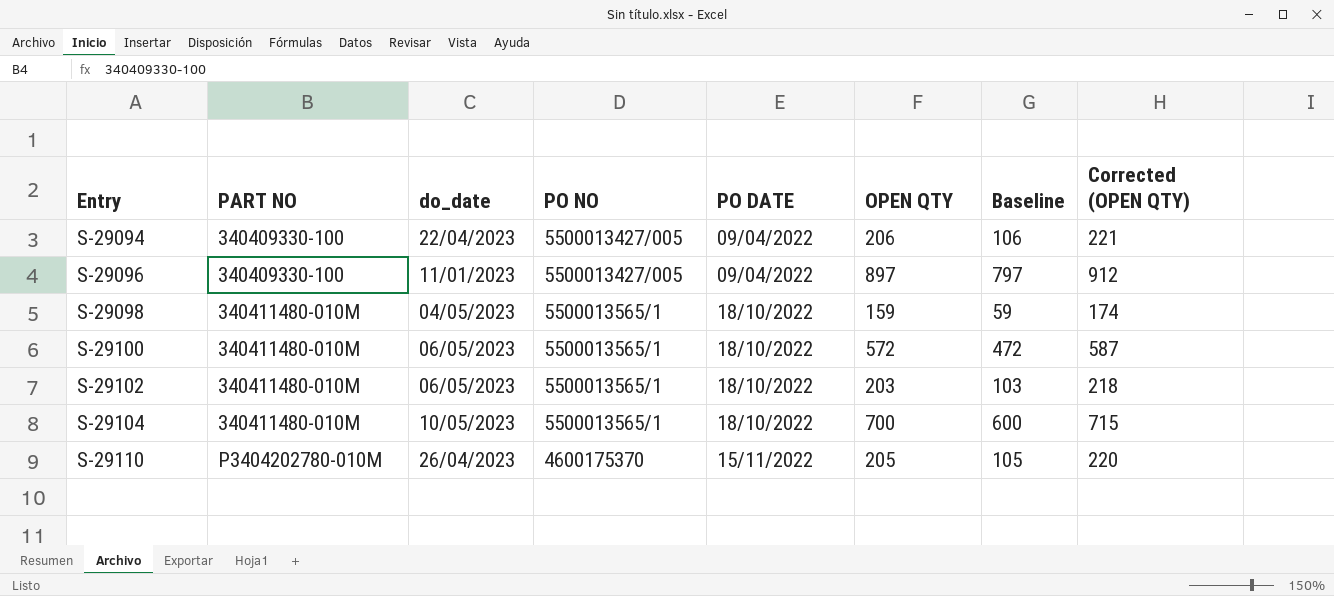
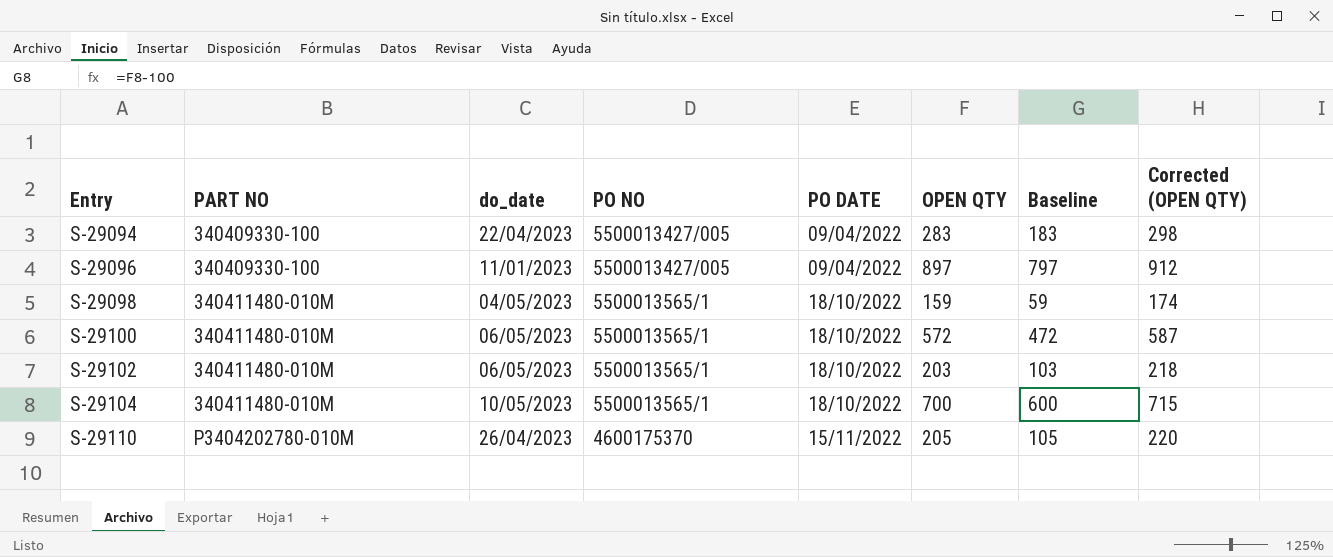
S-29094 | OPEN QTY: 206 -> 283
S-29094 | Baseline: 106 -> 183
S-29094 | Corrected (OPEN QTY): 221 -> 298

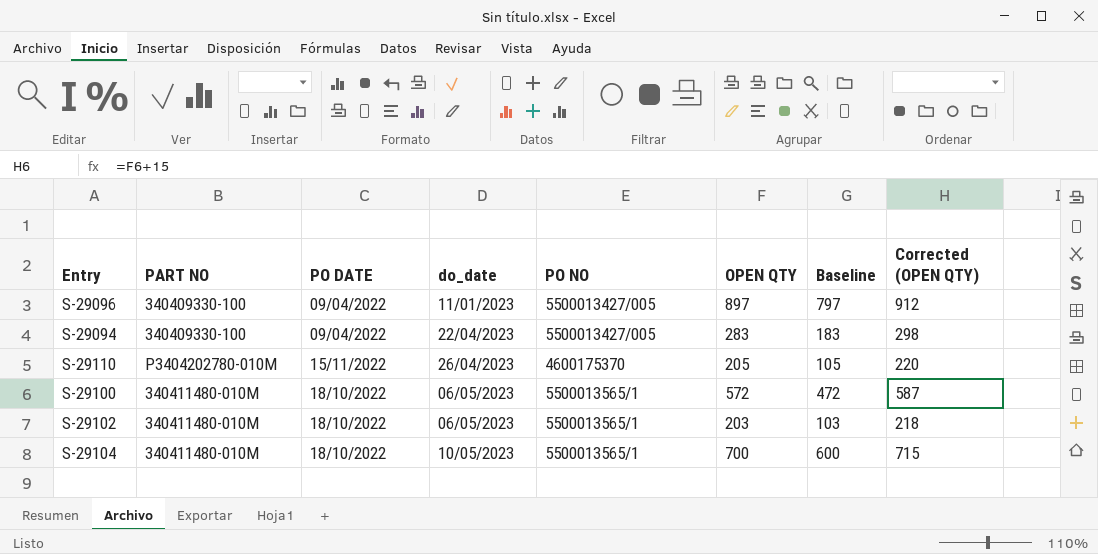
row order: Entry ascending -> do_date ascending
column PO DATE | position: 5 -> 3
row S-29098: 340411480-010M | 04/05/2023 | 5500013565/1 | 18/10/2022 | 159 | 59 | 174 -> none

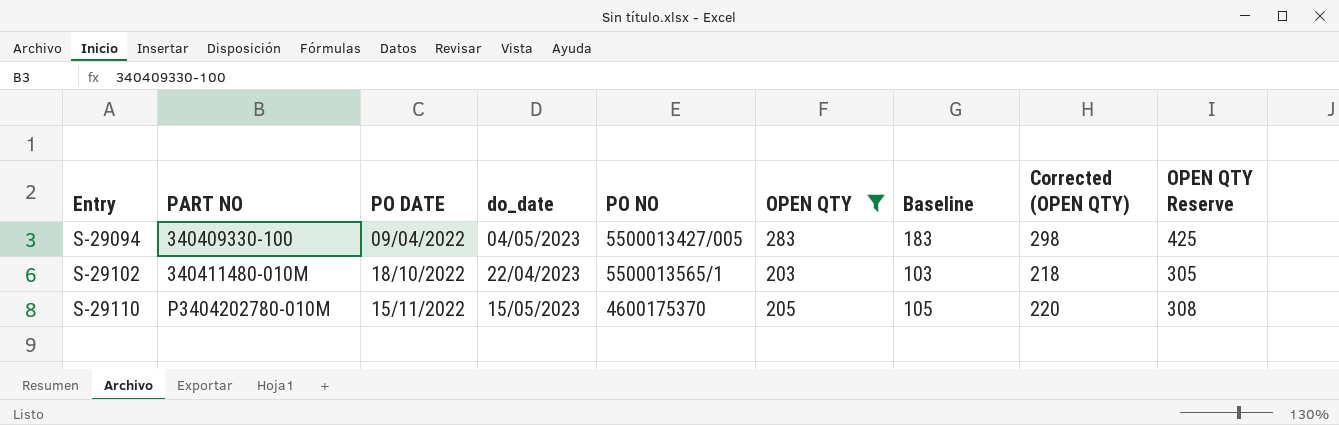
filter: none -> OPEN QTY <= 283
row order: do_date ascending -> Entry ascending
column OPEN QTY Reserve | formula: none -> [OPEN QTY] * 1.5
S-29094 | do_date: 22/04/2023 -> 04/05/2023
S-29102 | do_date: 06/05/2023 -> 22/04/2023
S-29110 | do_date: 26/04/2023 -> 15/05/2023

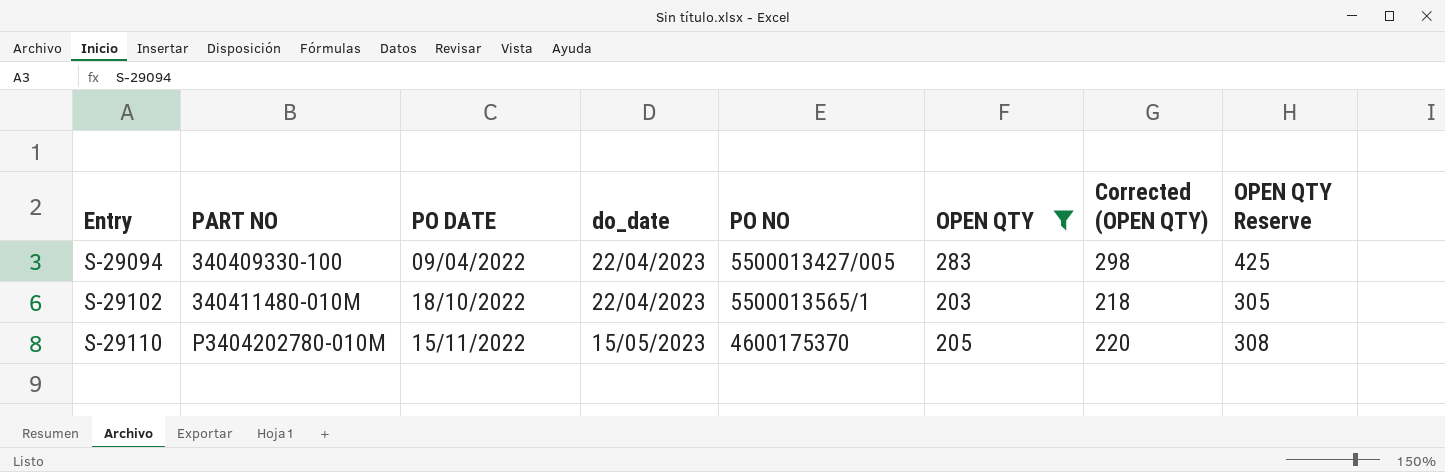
column Baseline | formula: [OPEN QTY] - 100 -> none
S-29094 | do_date: 04/05/2023 -> 22/04/2023

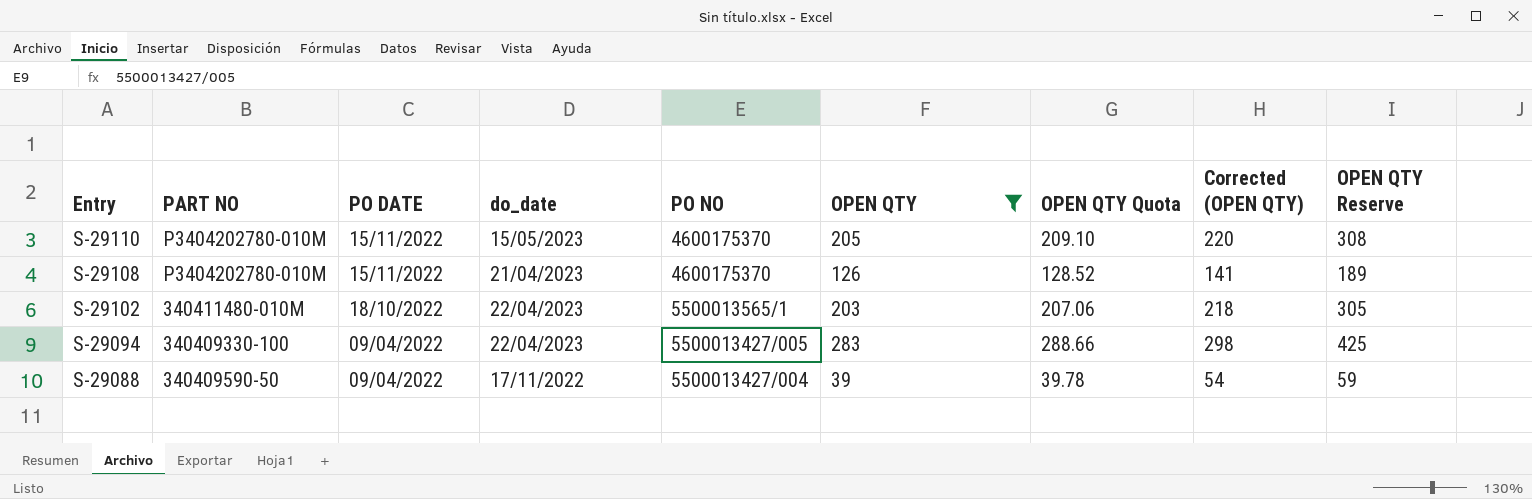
row order: Entry ascending -> Entry descending
column OPEN QTY Quota | formula: none -> [OPEN QTY] * 1.02
row S-29108: none -> P3404202780-010M | 15/11/2022 | 21/04/2023 | 4600175370 | 126 | 128.52 | 141 | 189
row S-29088: none -> 340409590-50 | 09/04/2022 | 17/11/2022 | 5500013427/004 | 39 | 39.78 | 54 | 59

